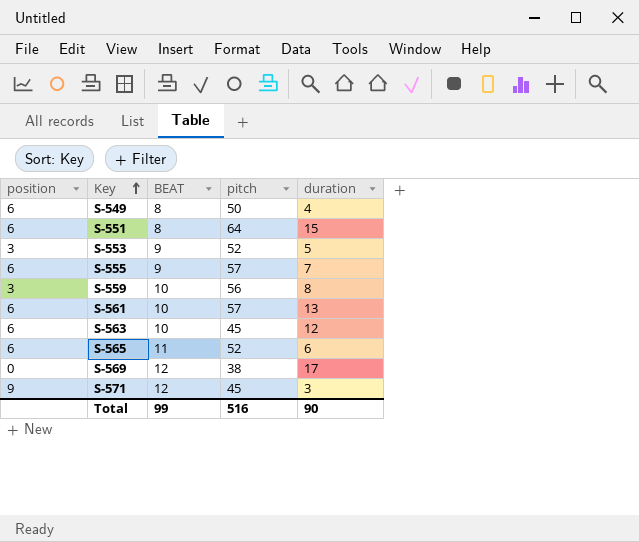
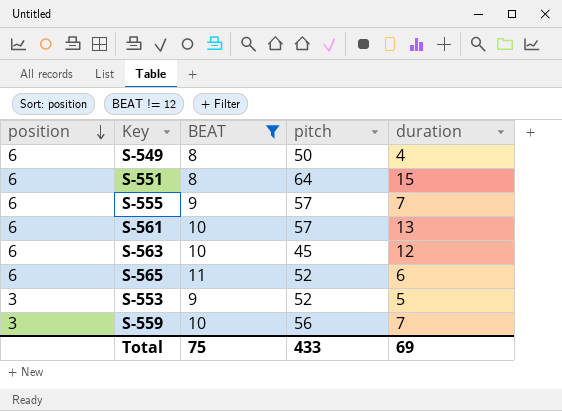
filter: none -> BEAT != 12
row order: Key ascending -> position descending
S-559 | duration: 8 -> 7
Total | BEAT: 99 -> 75
Total | pitch: 516 -> 433
Total | duration: 90 -> 69

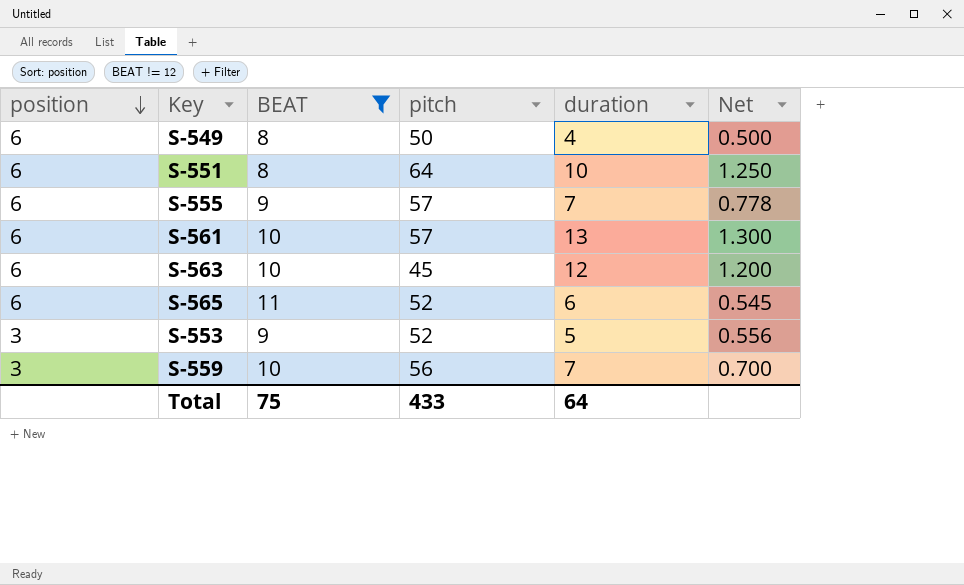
column Net | formula: none -> [duration] / [BEAT]
S-551 | duration: 15 -> 10
Total | duration: 69 -> 64

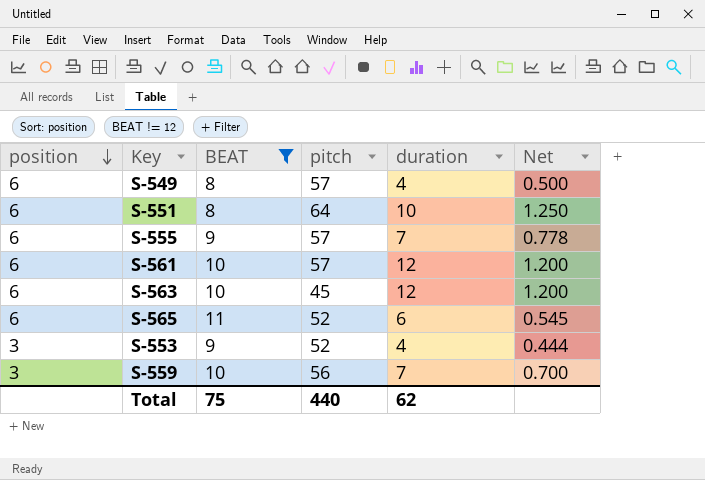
S-549 | pitch: 50 -> 57
S-561 | duration: 13 -> 12
S-561 | Net: 1.300 -> 1.200
S-553 | duration: 5 -> 4
S-553 | Net: 0.556 -> 0.444
Total | pitch: 433 -> 440
Total | duration: 64 -> 62

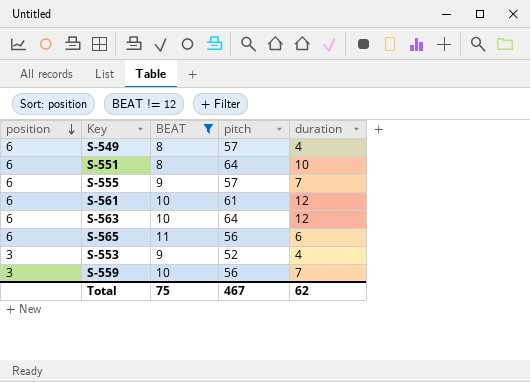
column Net | formula: [duration] / [BEAT] -> none
S-561 | pitch: 57 -> 61
S-563 | pitch: 45 -> 64
S-565 | pitch: 52 -> 56
Total | pitch: 440 -> 467

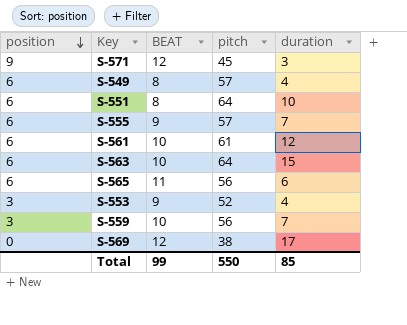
filter: BEAT != 12 -> none
S-563 | duration: 12 -> 15
Total | BEAT: 75 -> 99
Total | pitch: 467 -> 550
Total | duration: 62 -> 85

